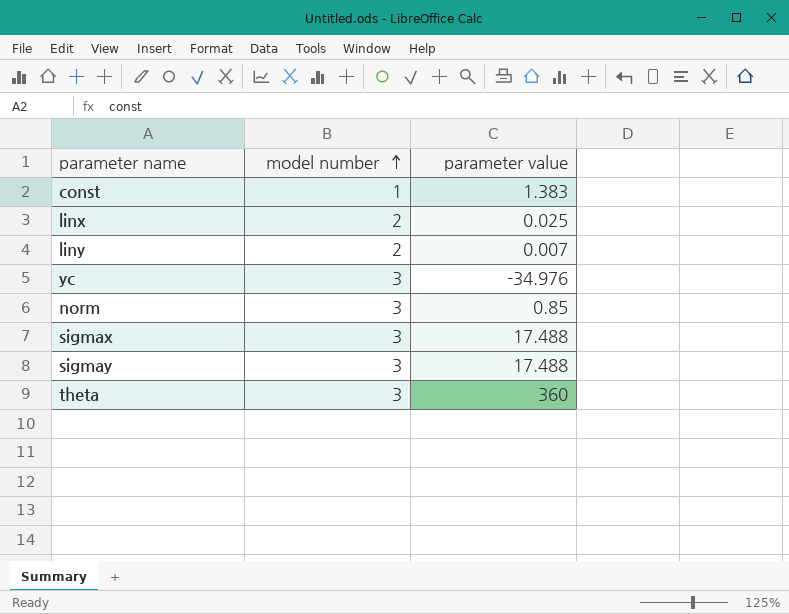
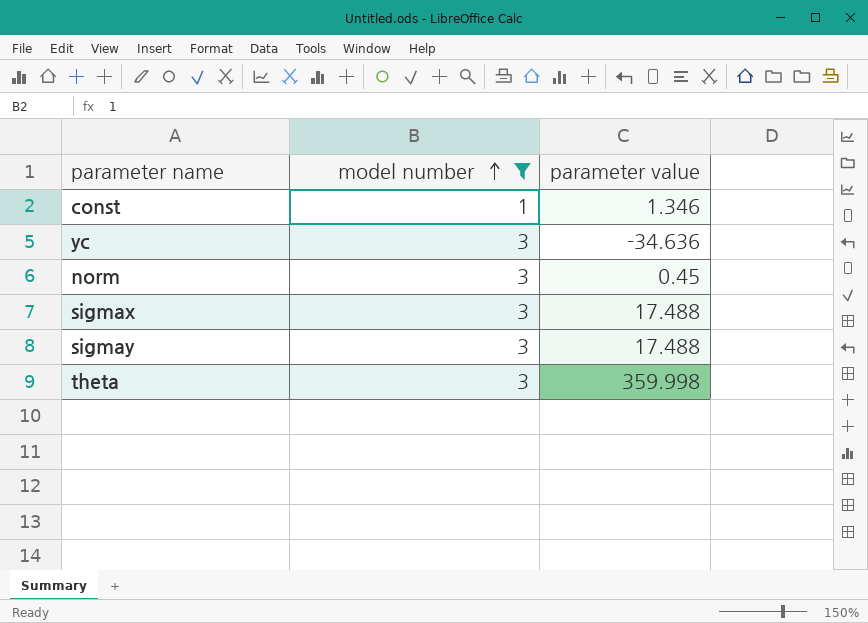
filter: none -> model number != 2
const | parameter value: 1.383 -> 1.346
yc | parameter value: -34.976 -> -34.636
norm | parameter value: 0.85 -> 0.45
theta | parameter value: 360 -> 359.998

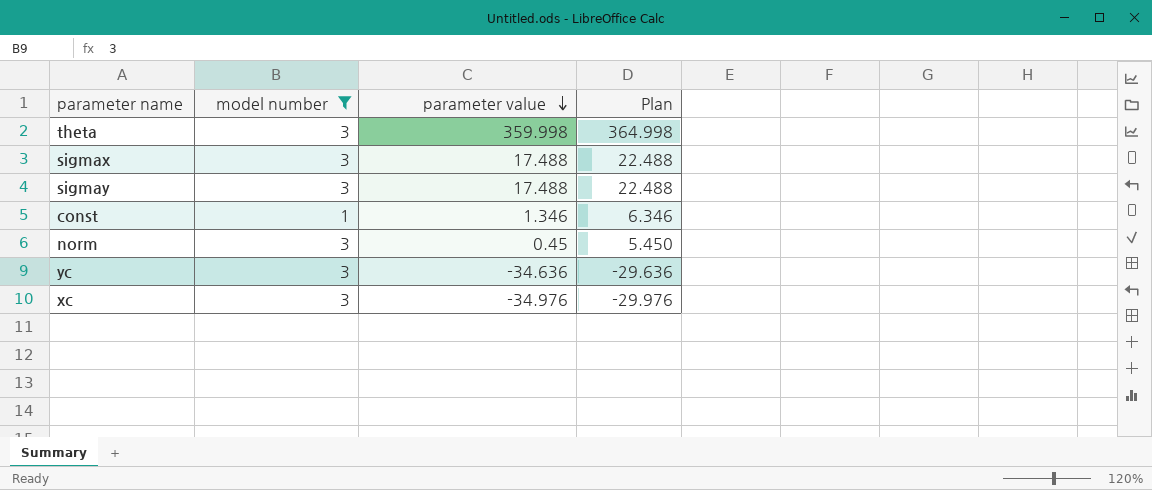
row order: model number ascending -> parameter value descending
column Plan | formula: none -> [parameter value] + 5
row xc: none -> 3 | -34.976 | -29.976

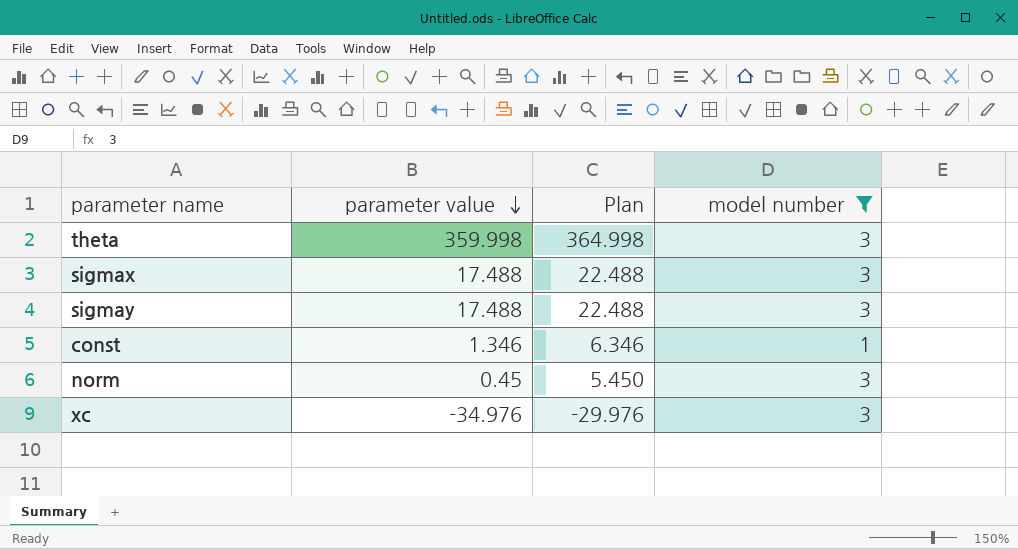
column model number | position: 2 -> 4
row yc: 3 | -34.636 | -29.636 -> none

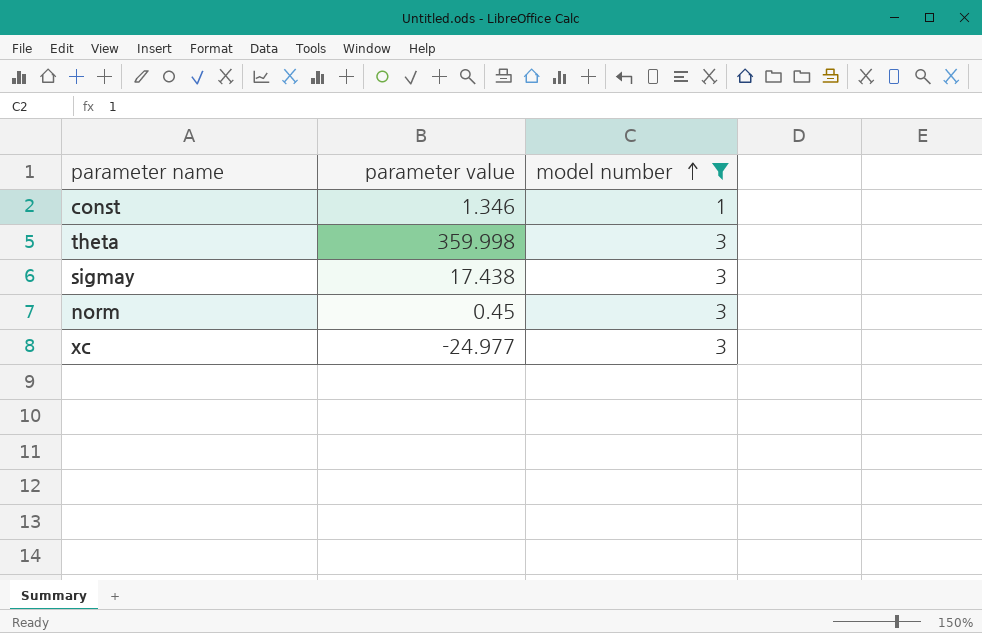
row order: parameter value descending -> model number ascending
column Plan | formula: [parameter value] + 5 -> none
row sigmax: 17.488 | 22.488 | 3 -> none
sigmay | parameter value: 17.488 -> 17.438
xc | parameter value: -34.976 -> -24.977

